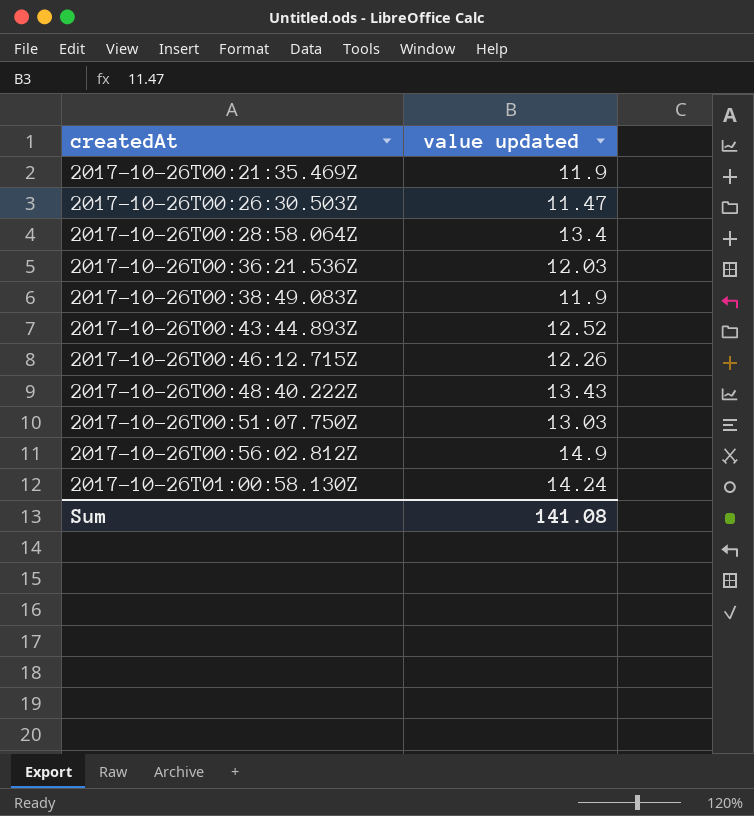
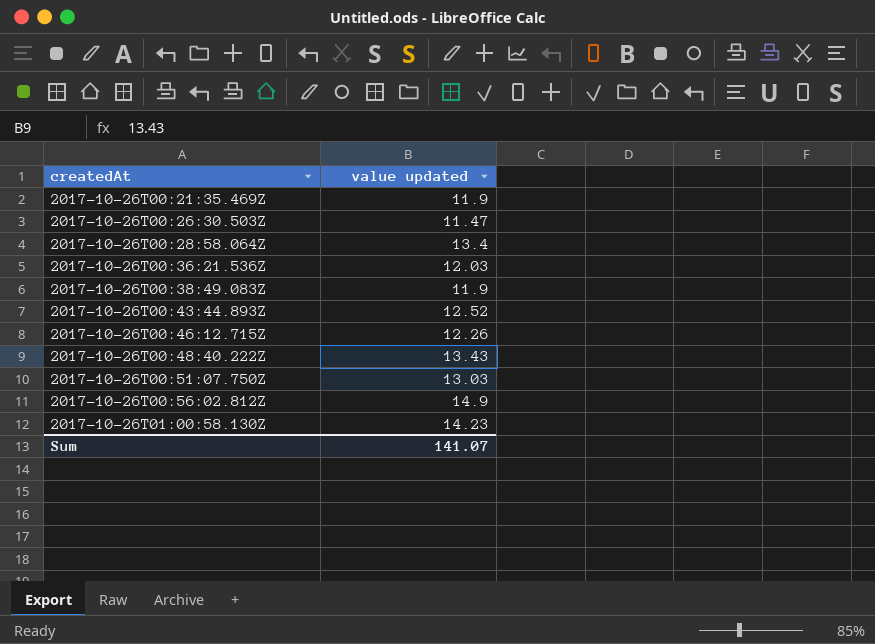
2017-10-26T01:00:58.130Z | value updated: 14.24 -> 14.23
Sum | value updated: 141.08 -> 141.07

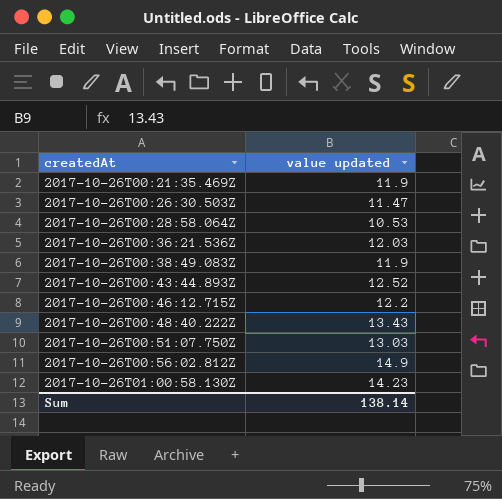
2017-10-26T00:28:58.064Z | value updated: 13.4 -> 10.53
2017-10-26T00:46:12.715Z | value updated: 12.26 -> 12.2
Sum | value updated: 141.07 -> 138.14

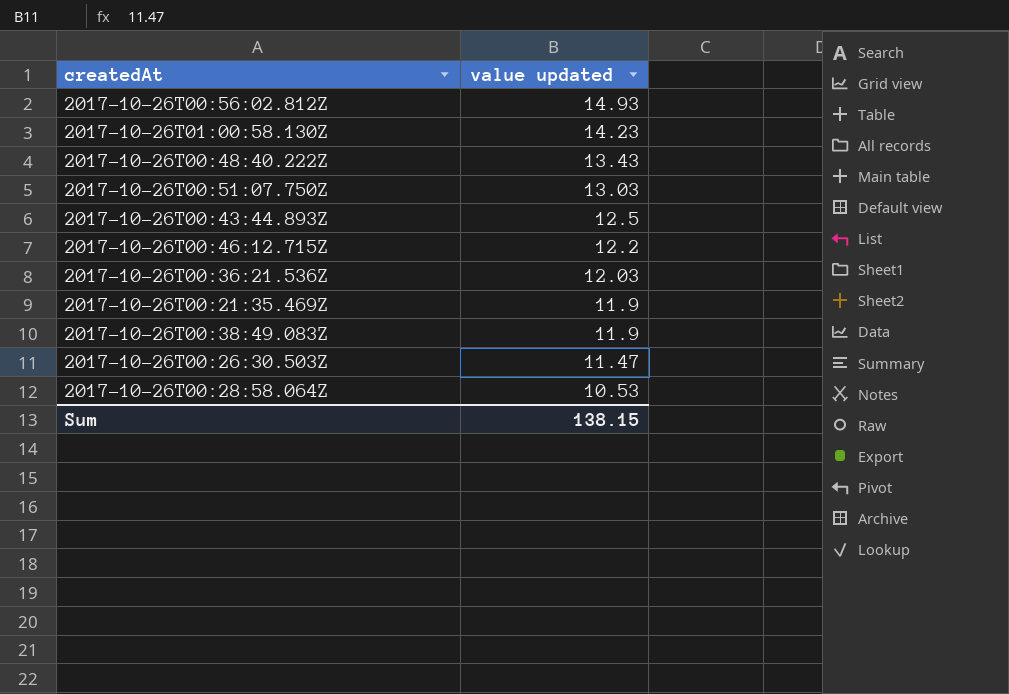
row order: createdAt ascending -> value updated descending
2017-10-26T00:56:02.812Z | value updated: 14.9 -> 14.93
2017-10-26T00:43:44.893Z | value updated: 12.52 -> 12.5
Sum | value updated: 138.14 -> 138.15

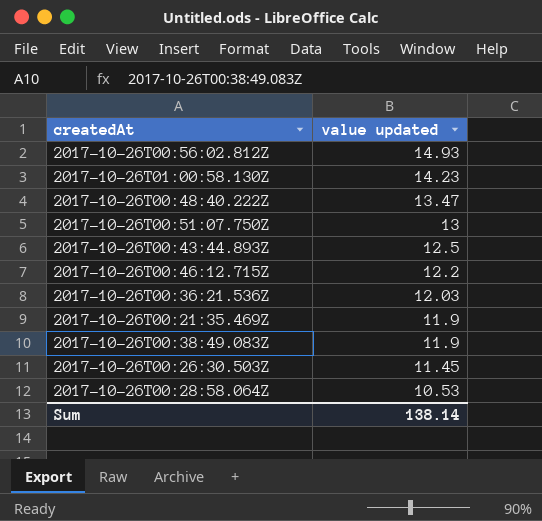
2017-10-26T00:48:40.222Z | value updated: 13.43 -> 13.47
2017-10-26T00:51:07.750Z | value updated: 13.03 -> 13
2017-10-26T00:26:30.503Z | value updated: 11.47 -> 11.45
Sum | value updated: 138.15 -> 138.14

